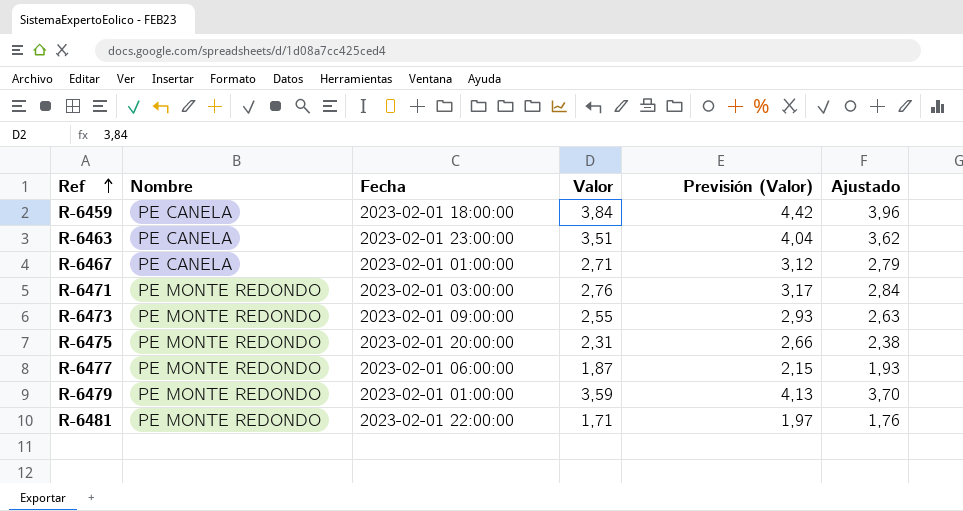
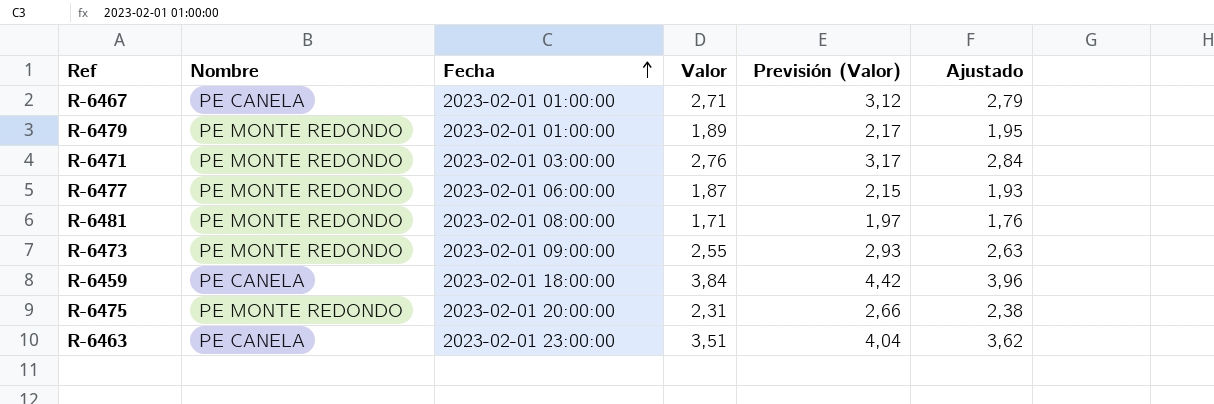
row order: Ref ascending -> Fecha ascending
R-6479 | Valor: 3,59 -> 1,89
R-6479 | Previsión (Valor): 4,13 -> 2,17
R-6479 | Ajustado: 3,70 -> 1,95
R-6481 | Fecha: 2023-02-01 22:00:00 -> 2023-02-01 08:00:00

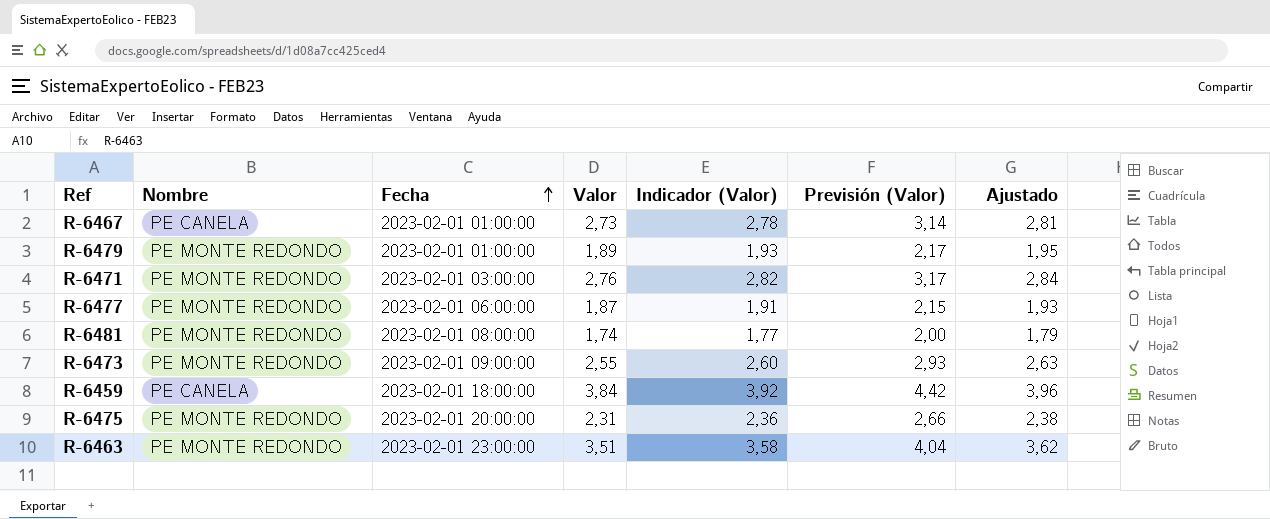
column Indicador (Valor) | formula: none -> [Valor] * 1,02
R-6467 | Valor: 2,71 -> 2,73
R-6467 | Previsión (Valor): 3,12 -> 3,14
R-6467 | Ajustado: 2,79 -> 2,81
R-6481 | Valor: 1,71 -> 1,74
R-6481 | Previsión (Valor): 1,97 -> 2,00
R-6481 | Ajustado: 1,76 -> 1,79
R-6463 | Nombre: PE CANELA -> PE MONTE REDONDO

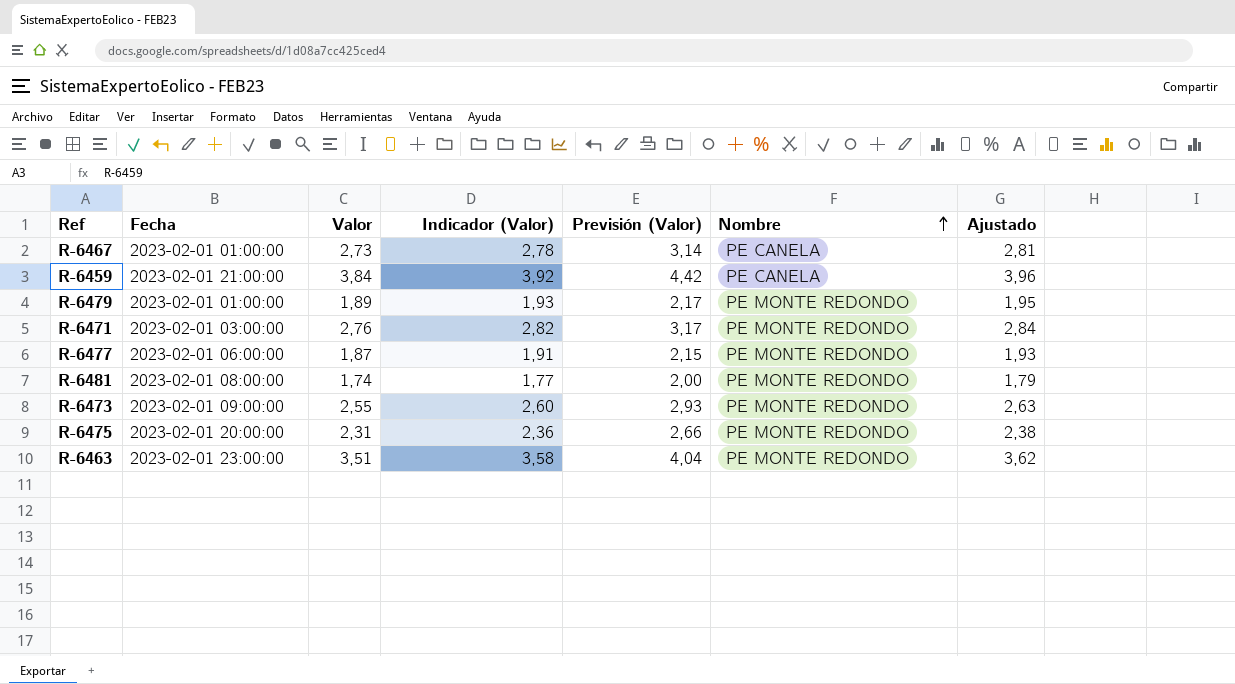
row order: Fecha ascending -> Nombre ascending
column Nombre | position: 2 -> 6
R-6459 | Fecha: 2023-02-01 18:00:00 -> 2023-02-01 21:00:00

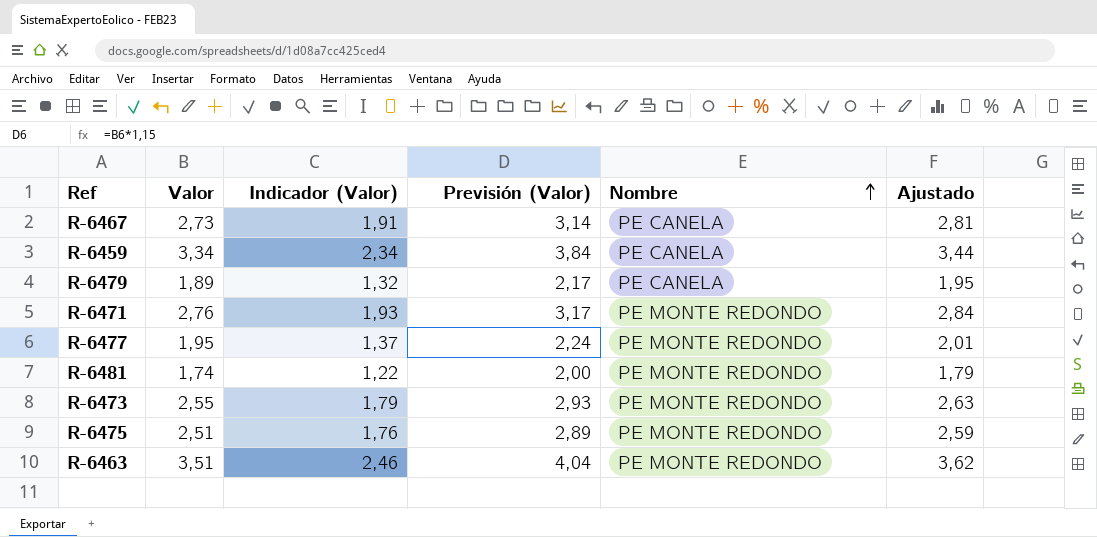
column Fecha | position: 2 -> none
column Indicador (Valor) | formula: [Valor] * 1,02 -> [Valor] * 0,7
R-6459 | Valor: 3,84 -> 3,34
R-6459 | Previsión (Valor): 4,42 -> 3,84
R-6459 | Ajustado: 3,96 -> 3,44
R-6479 | Nombre: PE MONTE REDONDO -> PE CANELA
R-6477 | Valor: 1,87 -> 1,95
R-6477 | Previsión (Valor): 2,15 -> 2,24
R-6477 | Ajustado: 1,93 -> 2,01
R-6475 | Valor: 2,31 -> 2,51
R-6475 | Previsión (Valor): 2,66 -> 2,89
R-6475 | Ajustado: 2,38 -> 2,59

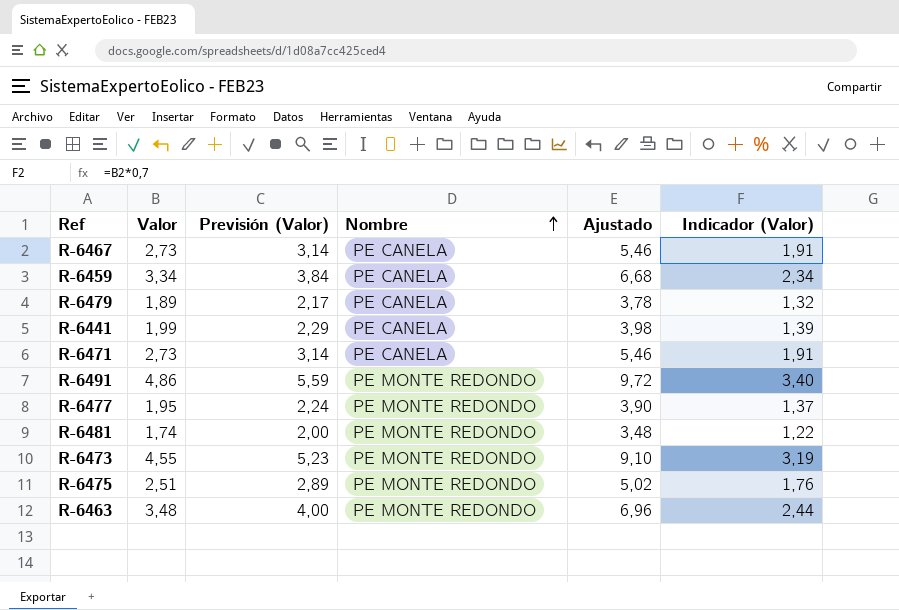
column Ajustado | formula: [Valor] * 1,03 -> [Valor] * 2
column Indicador (Valor) | position: 3 -> 6
row R-6441: none -> 1,99 | 2,29 | PE CANELA | 3,98 | 1,39
R-6471 | Valor: 2,76 -> 2,73
R-6471 | Previsión (Valor): 3,17 -> 3,14
R-6471 | Nombre: PE MONTE REDONDO -> PE CANELA
R-6471 | Indicador (Valor): 1,93 -> 1,91
row R-6491: none -> 4,86 | 5,59 | PE MONTE REDONDO | 9,72 | 3,40
R-6473 | Valor: 2,55 -> 4,55
R-6473 | Previsión (Valor): 2,93 -> 5,23
R-6473 | Indicador (Valor): 1,79 -> 3,19
R-6463 | Valor: 3,51 -> 3,48
R-6463 | Previsión (Valor): 4,04 -> 4,00
R-6463 | Indicador (Valor): 2,46 -> 2,44

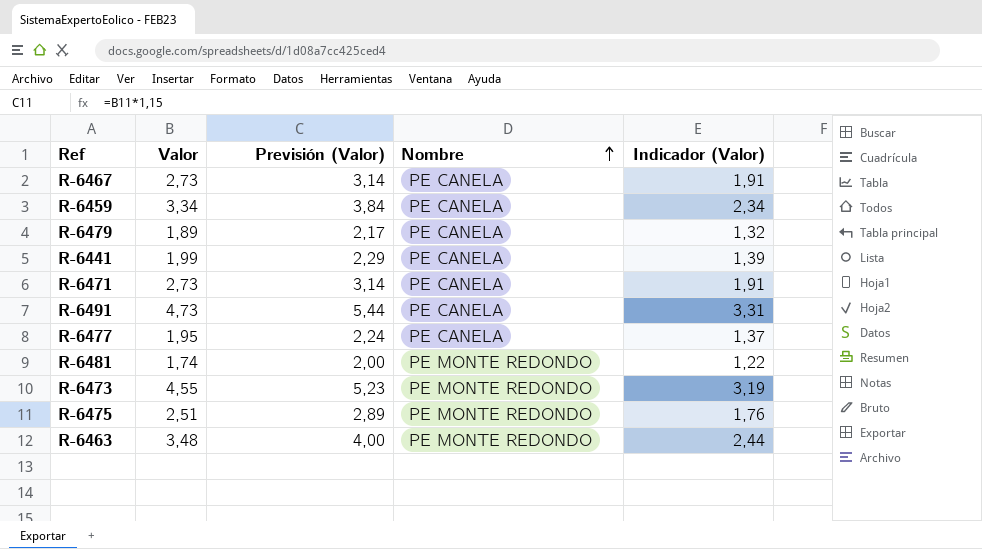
column Ajustado | formula: [Valor] * 2 -> none
R-6491 | Valor: 4,86 -> 4,73
R-6491 | Previsión (Valor): 5,59 -> 5,44
R-6491 | Nombre: PE MONTE REDONDO -> PE CANELA
R-6491 | Indicador (Valor): 3,40 -> 3,31
R-6477 | Nombre: PE MONTE REDONDO -> PE CANELA

